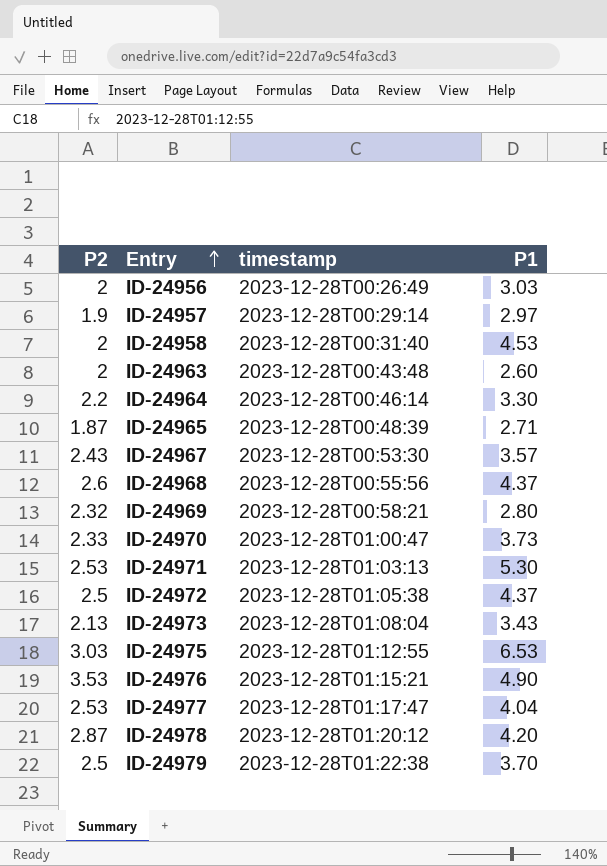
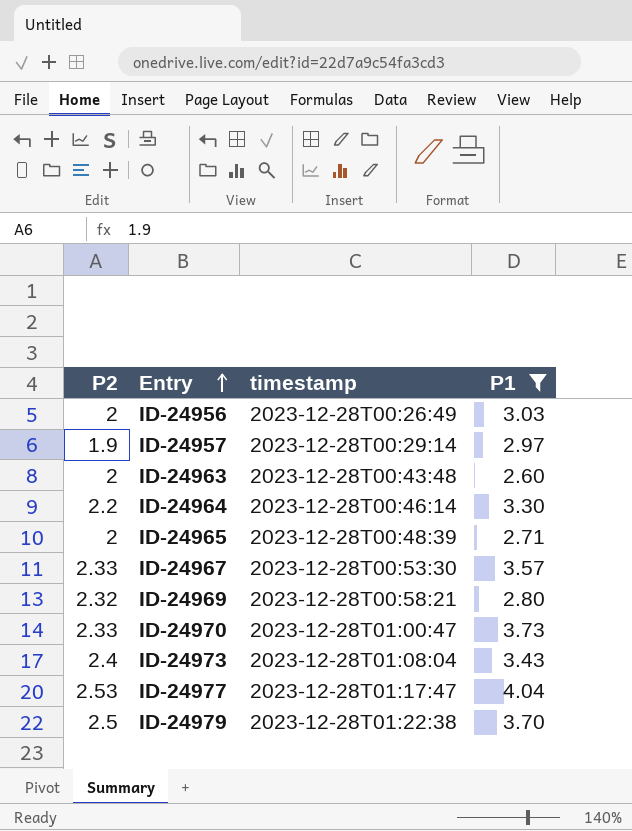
filter: none -> P1 <= 4.04
ID-24965 | P2: 1.87 -> 2
ID-24967 | P2: 2.43 -> 2.33
ID-24973 | P2: 2.13 -> 2.4

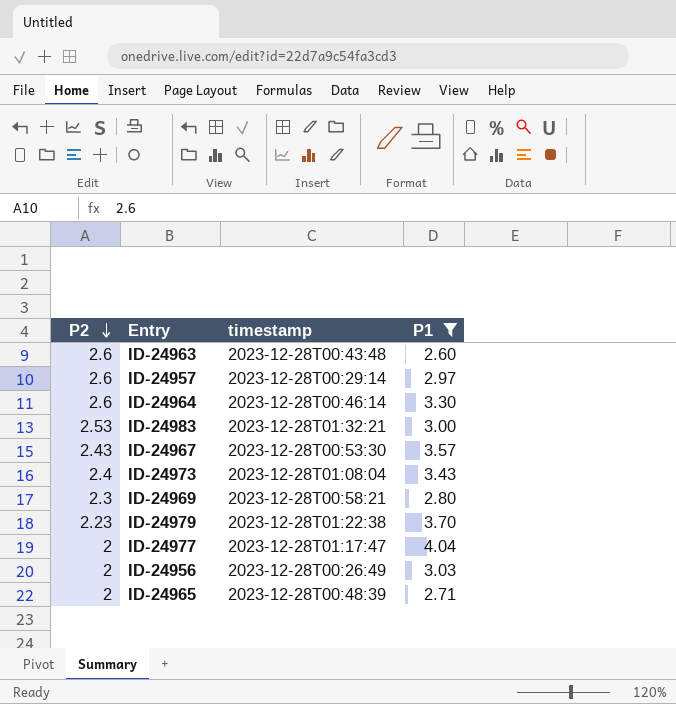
row order: Entry ascending -> P2 descending
row ID-24970: 2.33 | 2023-12-28T01:00:47 | 3.73 -> none
ID-24963 | P2: 2 -> 2.6
ID-24957 | P2: 1.9 -> 2.6
ID-24964 | P2: 2.2 -> 2.6
row ID-24983: none -> 2.53 | 2023-12-28T01:32:21 | 3.00
ID-24967 | P2: 2.33 -> 2.43
ID-24969 | P2: 2.32 -> 2.3
ID-24979 | P2: 2.5 -> 2.23
ID-24977 | P2: 2.53 -> 2

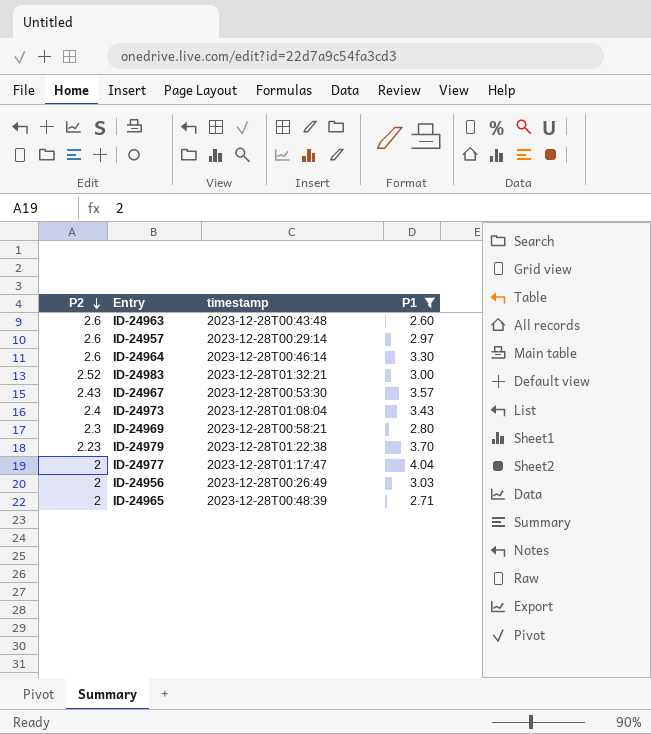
ID-24983 | P2: 2.53 -> 2.52

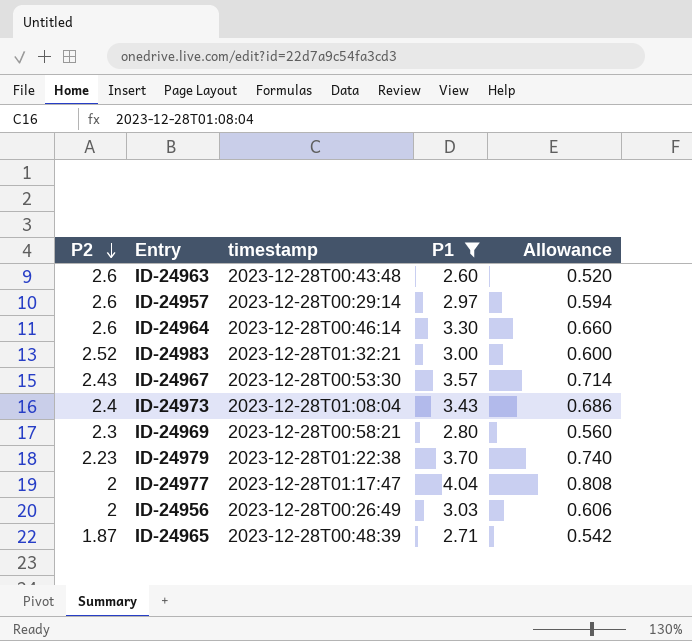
column Allowance | formula: none -> [P1] * 0.2
ID-24965 | P2: 2 -> 1.87

